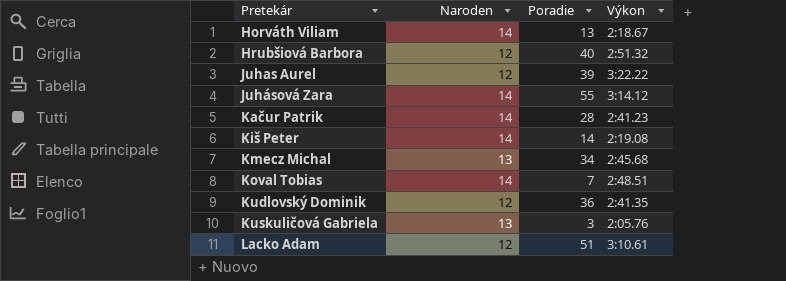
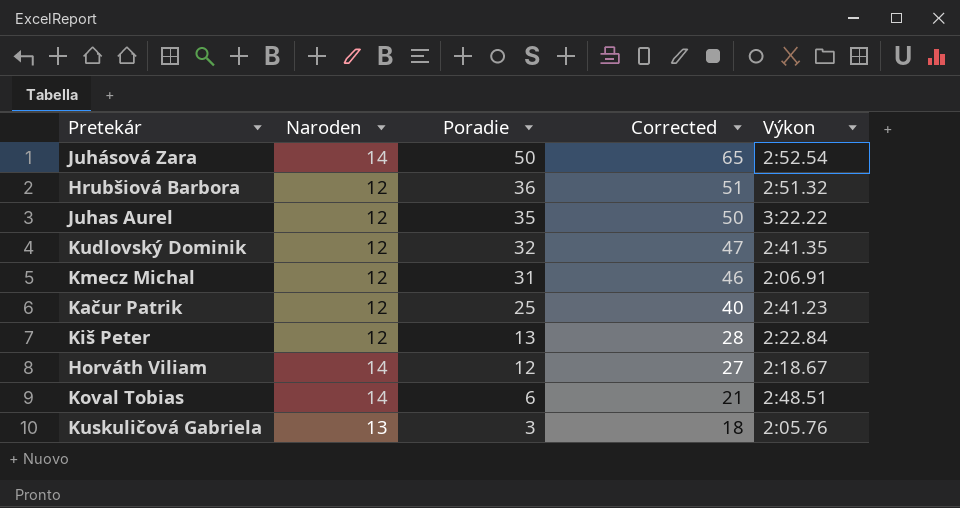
row order: Pretekár ascending -> Poradie descending
column Corrected | formula: none -> [Poradie] + 15
row Lacko Adam: 12 | 51 | 3:10.61 -> none
Juhásová Zara | Poradie: 55 -> 50
Juhásová Zara | Výkon: 3:14.12 -> 2:52.54
Hrubšiová Barbora | Poradie: 40 -> 36
Juhas Aurel | Poradie: 39 -> 35
Kudlovský Dominik | Poradie: 36 -> 32
Kmecz Michal | Naroden: 13 -> 12
Kmecz Michal | Poradie: 34 -> 31
Kmecz Michal | Výkon: 2:45.68 -> 2:06.91
Kačur Patrik | Naroden: 14 -> 12
Kačur Patrik | Poradie: 28 -> 25
Kiš Peter | Naroden: 14 -> 12
Kiš Peter | Poradie: 14 -> 13
Kiš Peter | Výkon: 2:19.08 -> 2:22.84
Horváth Viliam | Poradie: 13 -> 12
Koval Tobias | Poradie: 7 -> 6

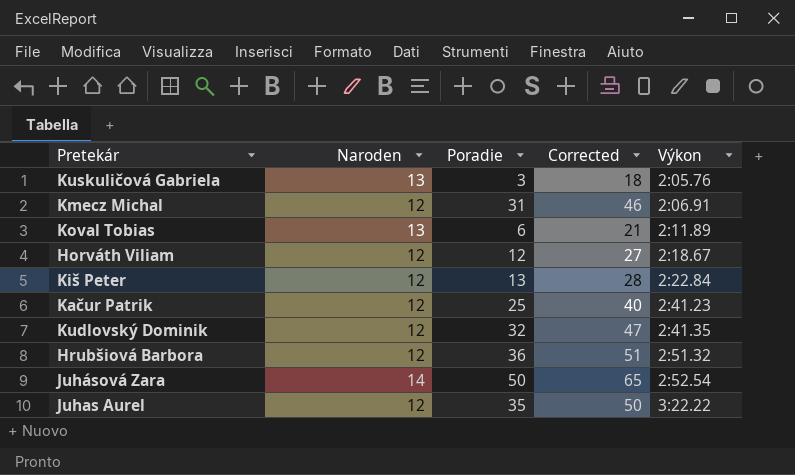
row order: Poradie descending -> Výkon ascending
Koval Tobias | Naroden: 14 -> 13
Koval Tobias | Výkon: 2:48.51 -> 2:11.89
Horváth Viliam | Naroden: 14 -> 12

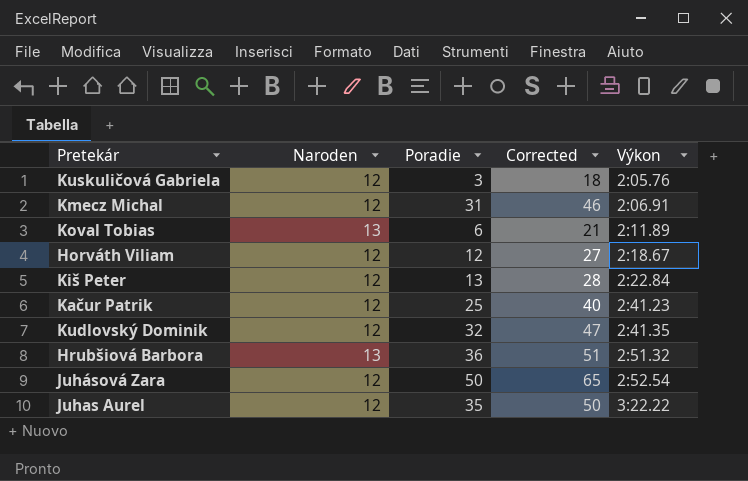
Kuskuličová Gabriela | Naroden: 13 -> 12
Hrubšiová Barbora | Naroden: 12 -> 13
Juhásová Zara | Naroden: 14 -> 12

